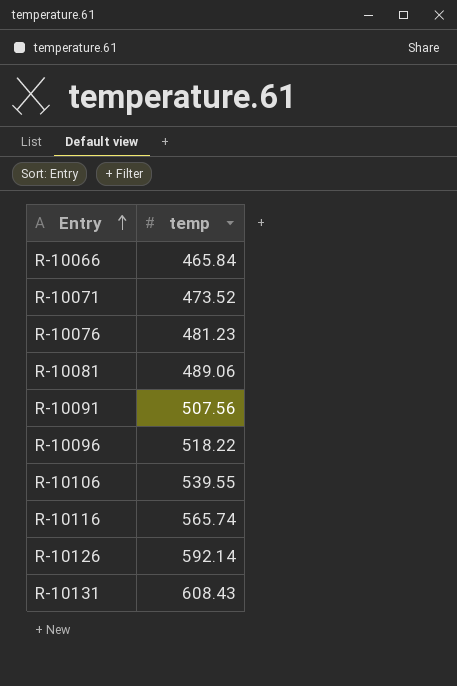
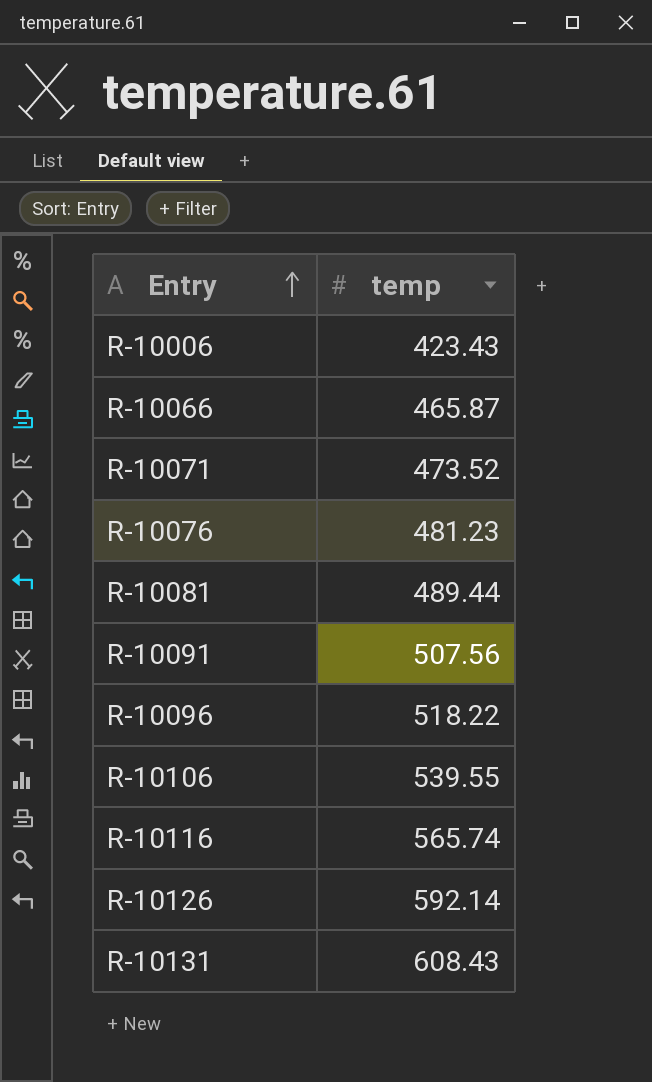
row R-10006: none -> 423.43
R-10066 | temp: 465.84 -> 465.87
R-10081 | temp: 489.06 -> 489.44

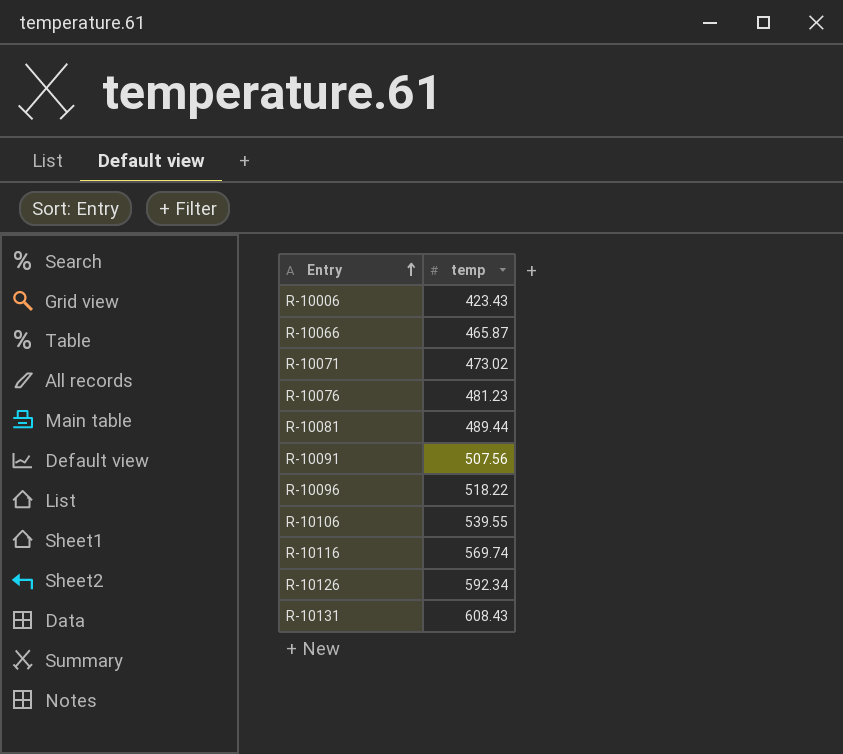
R-10071 | temp: 473.52 -> 473.02
R-10116 | temp: 565.74 -> 569.74
R-10126 | temp: 592.14 -> 592.34

